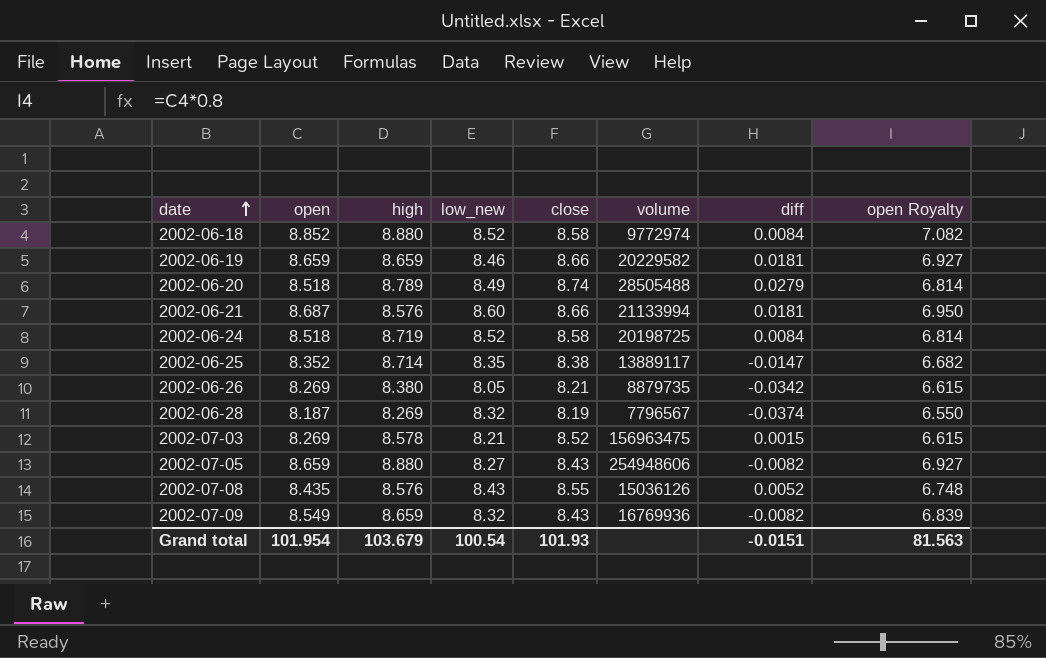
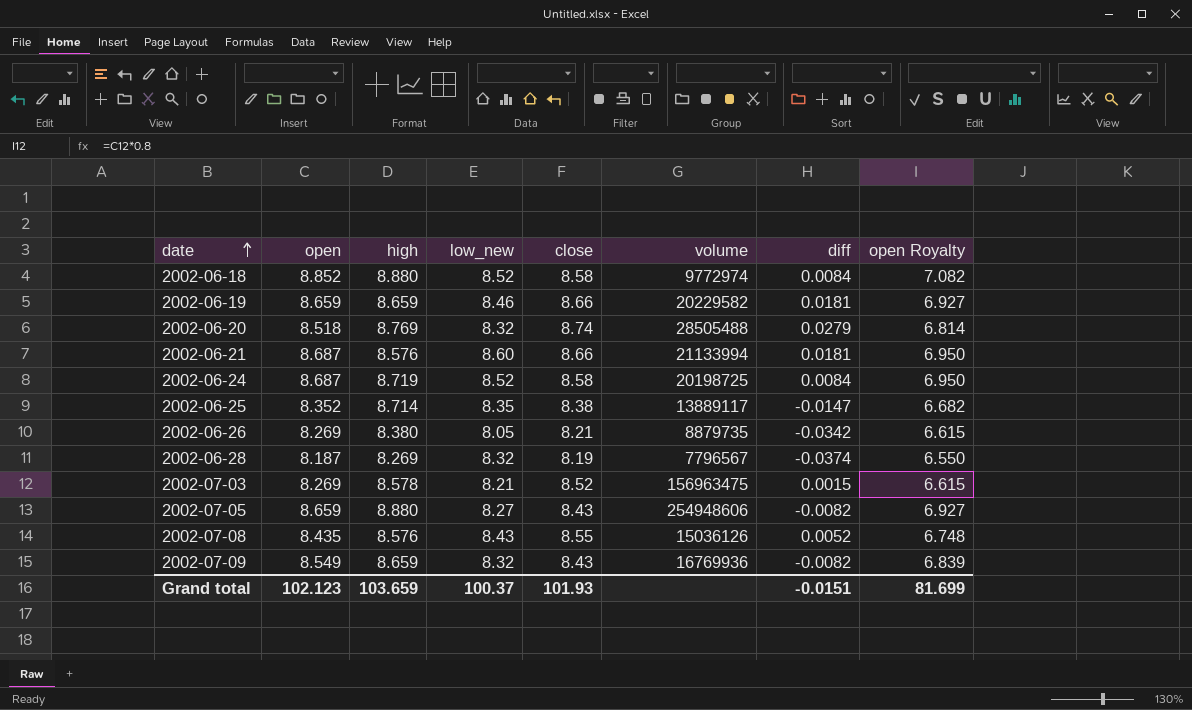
2002-06-20 | high: 8.789 -> 8.769
2002-06-20 | low_new: 8.49 -> 8.32
2002-06-24 | open: 8.518 -> 8.687
2002-06-24 | open Royalty: 6.814 -> 6.950
Grand total | open: 101.954 -> 102.123
Grand total | high: 103.679 -> 103.659
Grand total | low_new: 100.54 -> 100.37
Grand total | open Royalty: 81.563 -> 81.699

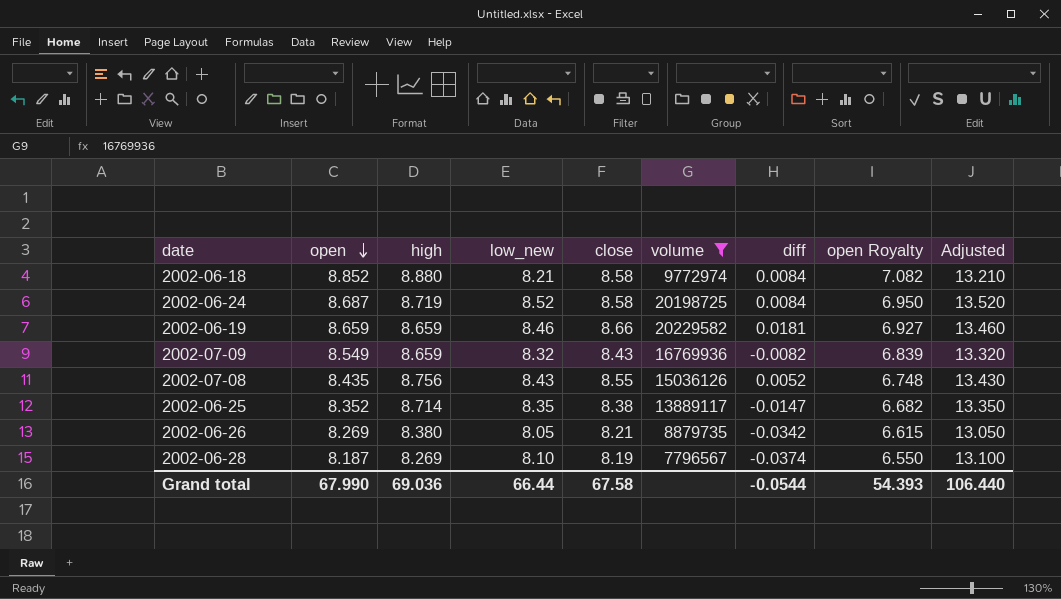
filter: none -> volume <= 20229582
row order: date ascending -> open descending
column Adjusted | formula: none -> [low_new] + 5
2002-06-18 | low_new: 8.52 -> 8.21
2002-07-08 | high: 8.576 -> 8.756
2002-06-28 | low_new: 8.32 -> 8.10
Grand total | open: 102.123 -> 67.990
Grand total | high: 103.659 -> 69.036
Grand total | low_new: 100.37 -> 66.44
Grand total | close: 101.93 -> 67.58
Grand total | diff: -0.0151 -> -0.0544
Grand total | open Royalty: 81.699 -> 54.393

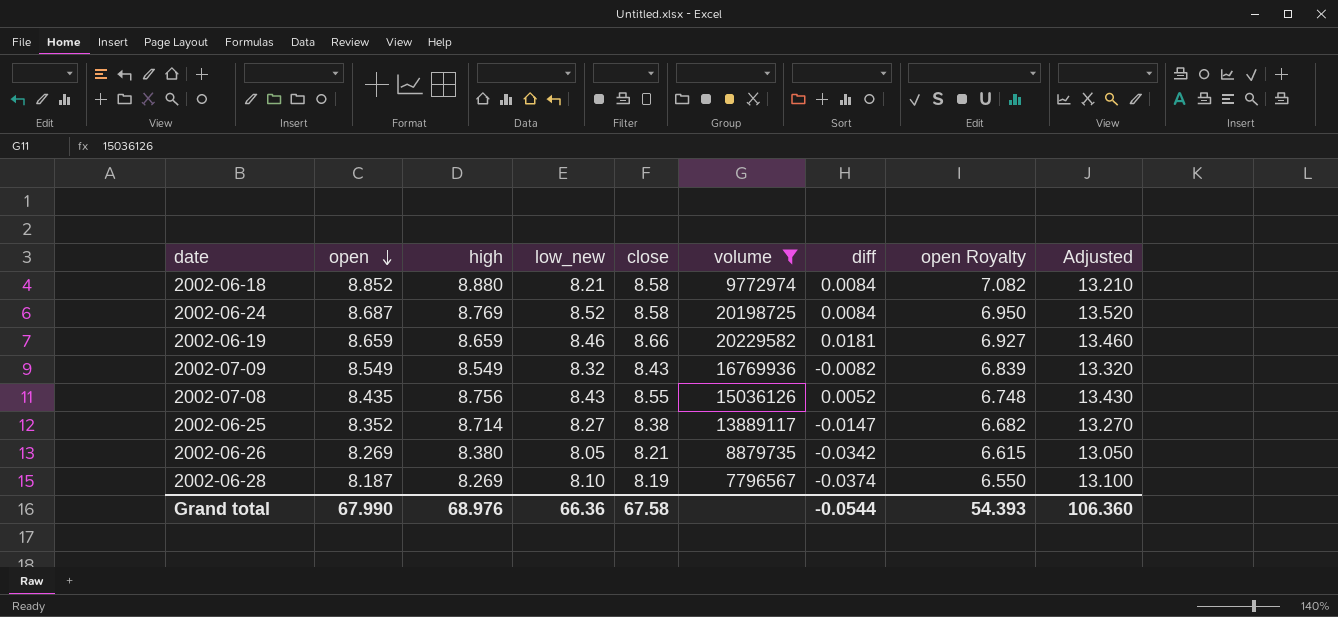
2002-06-24 | high: 8.719 -> 8.769
2002-07-09 | high: 8.659 -> 8.549
2002-06-25 | low_new: 8.35 -> 8.27
2002-06-25 | Adjusted: 13.350 -> 13.270
Grand total | high: 69.036 -> 68.976
Grand total | low_new: 66.44 -> 66.36
Grand total | Adjusted: 106.440 -> 106.360

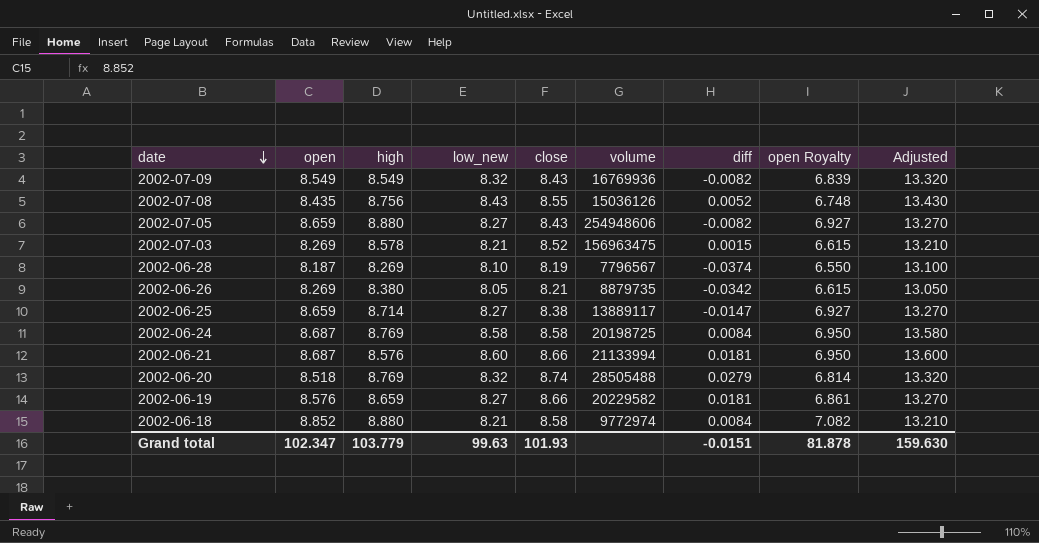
filter: volume <= 20229582 -> none
row order: open descending -> date descending
2002-06-25 | open: 8.352 -> 8.659
2002-06-25 | open Royalty: 6.682 -> 6.927
2002-06-24 | low_new: 8.52 -> 8.58
2002-06-24 | Adjusted: 13.520 -> 13.580
2002-06-19 | open: 8.659 -> 8.576
2002-06-19 | low_new: 8.46 -> 8.27
2002-06-19 | open Royalty: 6.927 -> 6.861
2002-06-19 | Adjusted: 13.460 -> 13.270
Grand total | open: 67.990 -> 102.347
Grand total | high: 68.976 -> 103.779
Grand total | low_new: 66.36 -> 99.63
Grand total | close: 67.58 -> 101.93
Grand total | diff: -0.0544 -> -0.0151
Grand total | open Royalty: 54.393 -> 81.878
Grand total | Adjusted: 106.360 -> 159.630

